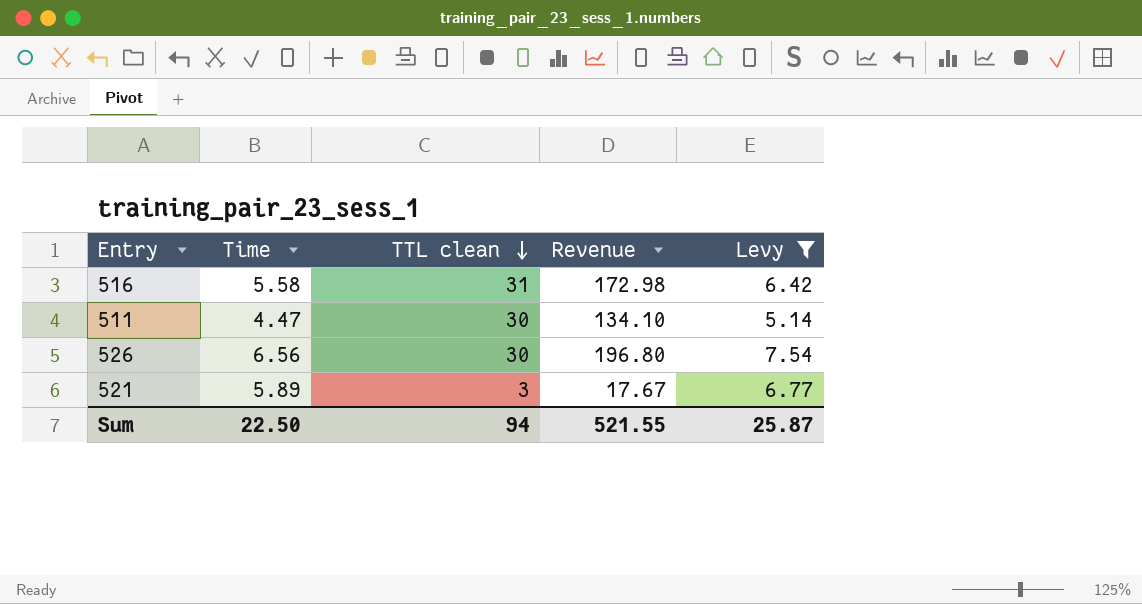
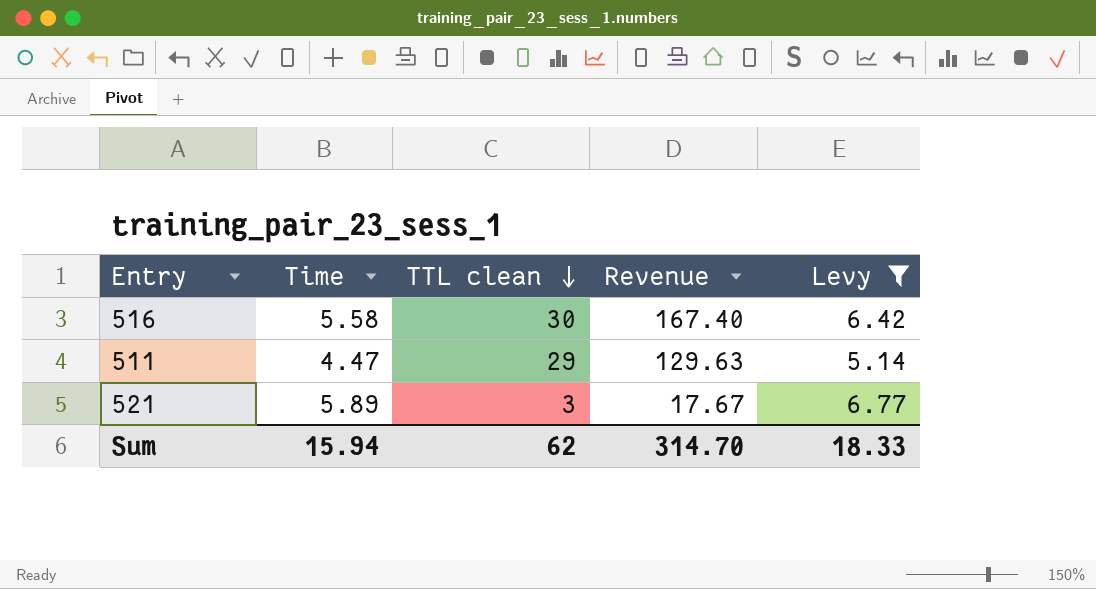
row 526: 6.56 | 30 | 196.80 | 7.54 -> none
516 | TTL clean: 31 -> 30
516 | Revenue: 172.98 -> 167.40
511 | TTL clean: 30 -> 29
511 | Revenue: 134.10 -> 129.63
Sum | Time: 22.50 -> 15.94
Sum | TTL clean: 94 -> 62
Sum | Revenue: 521.55 -> 314.70
Sum | Levy: 25.87 -> 18.33

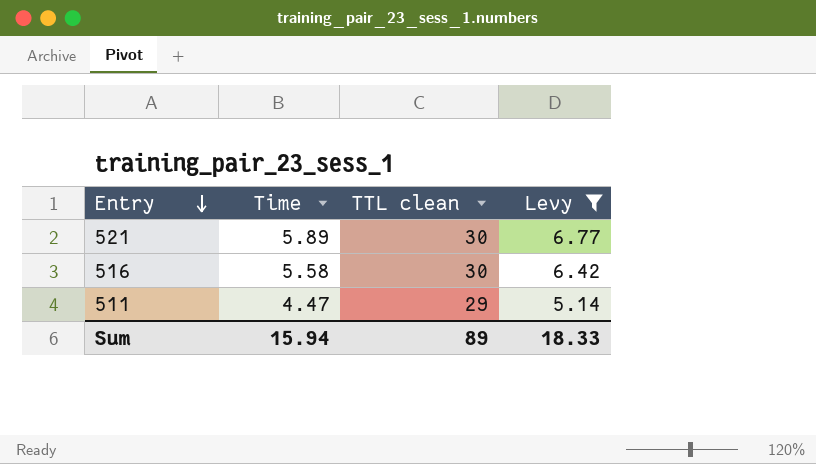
row order: TTL clean descending -> Entry descending
column Revenue | formula: [Time] * [TTL clean] -> none
521 | TTL clean: 3 -> 30
Sum | TTL clean: 62 -> 89

